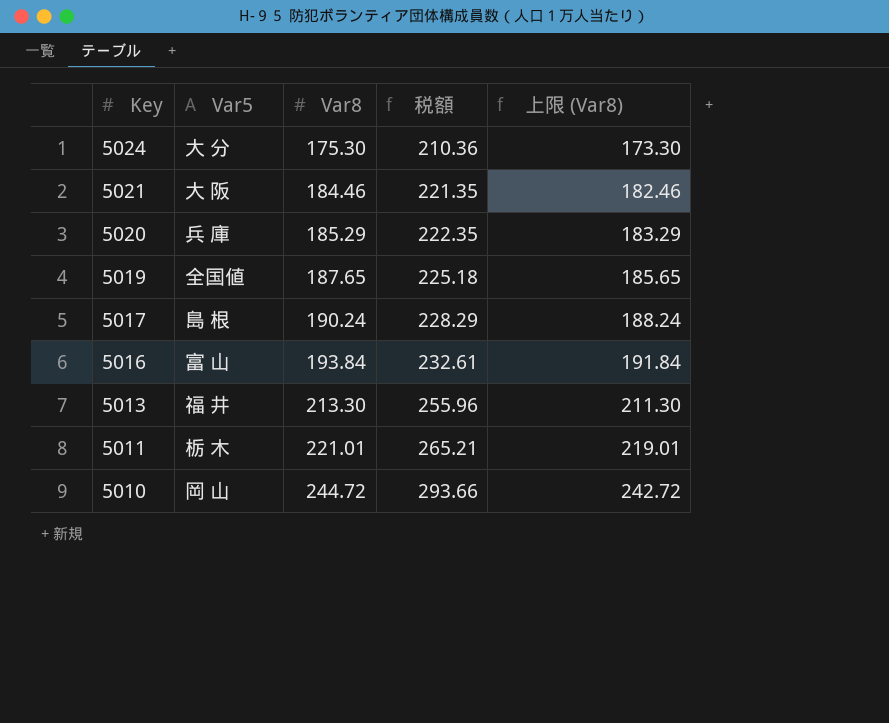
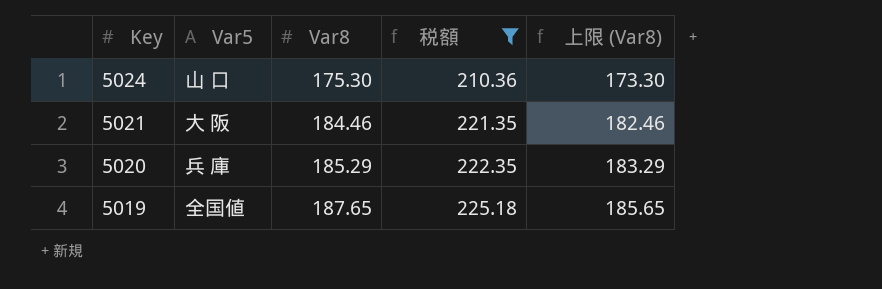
filter: none -> 税額 <= 225.18
5024 | Var5: 大 分 -> 山 口

